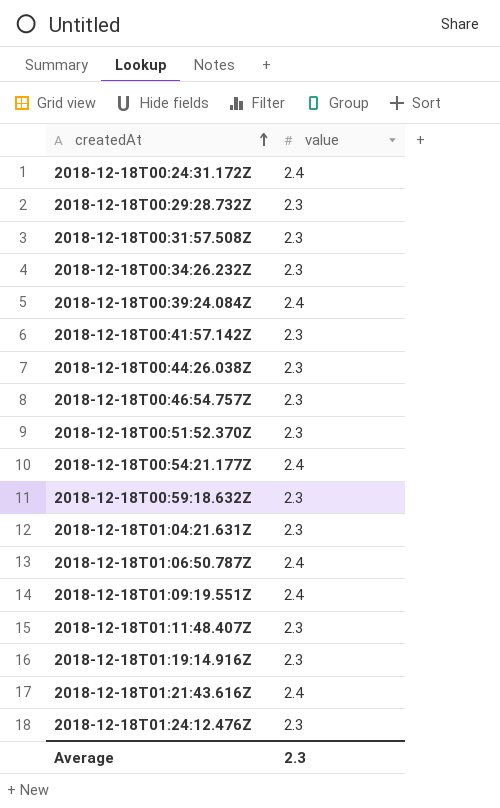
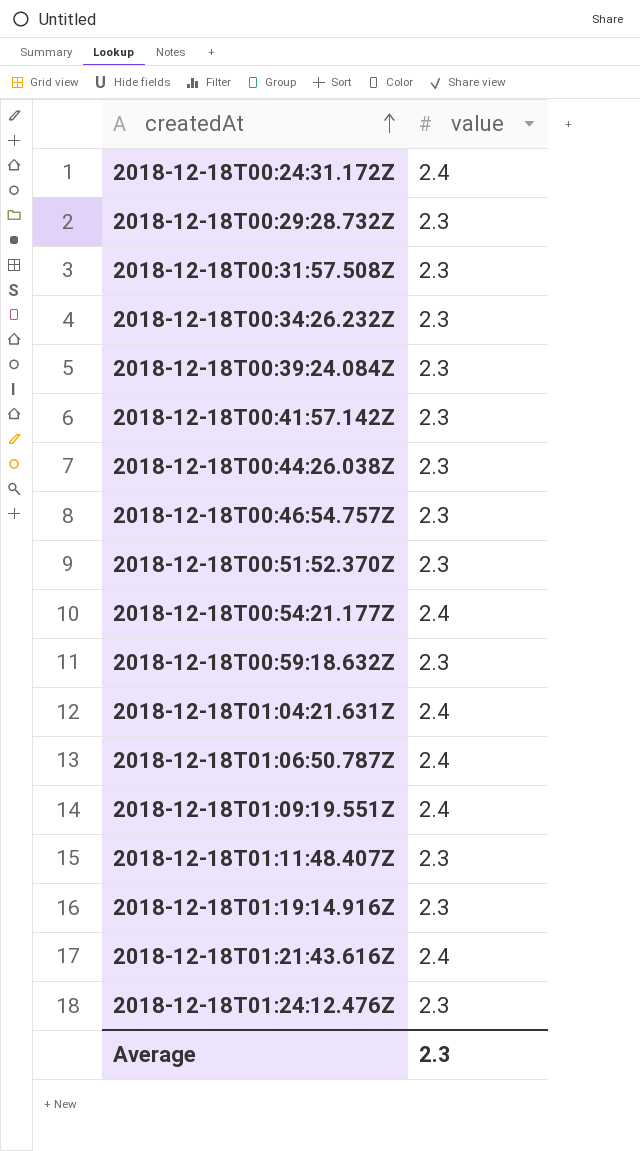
2018-12-18T00:39:24.084Z | value: 2.4 -> 2.3
2018-12-18T01:04:21.631Z | value: 2.3 -> 2.4

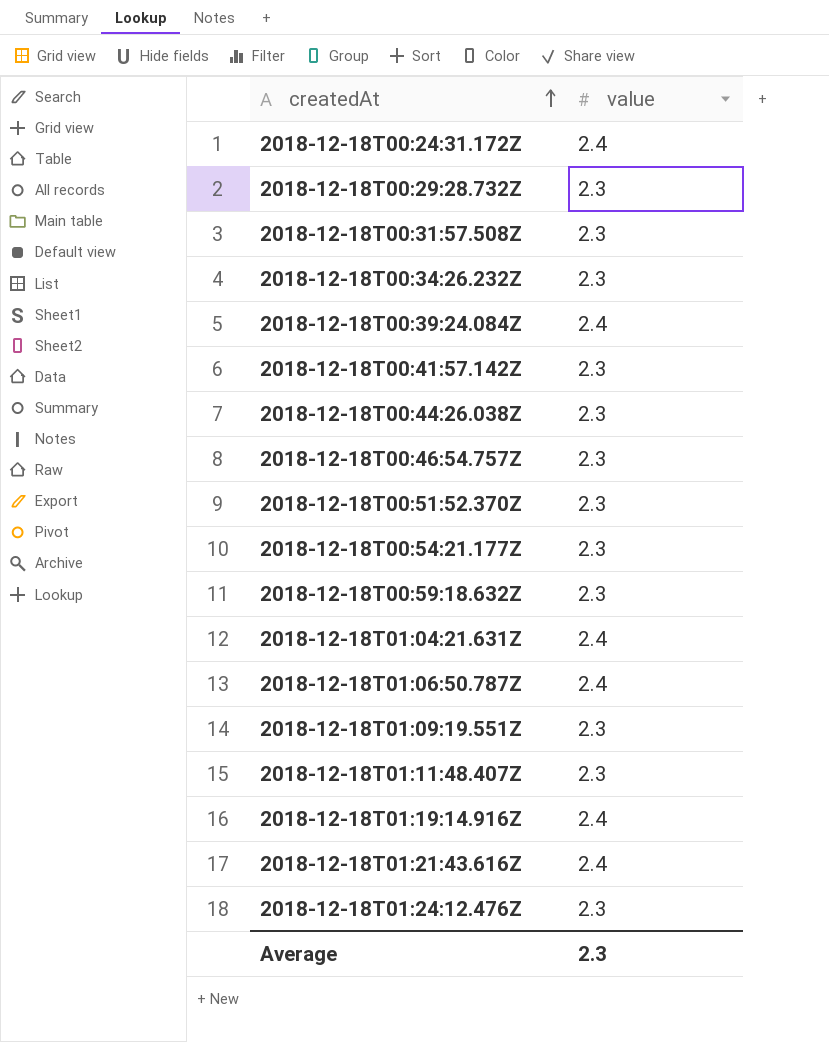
2018-12-18T00:39:24.084Z | value: 2.3 -> 2.4
2018-12-18T00:54:21.177Z | value: 2.4 -> 2.3
2018-12-18T01:09:19.551Z | value: 2.4 -> 2.3
2018-12-18T01:19:14.916Z | value: 2.3 -> 2.4

